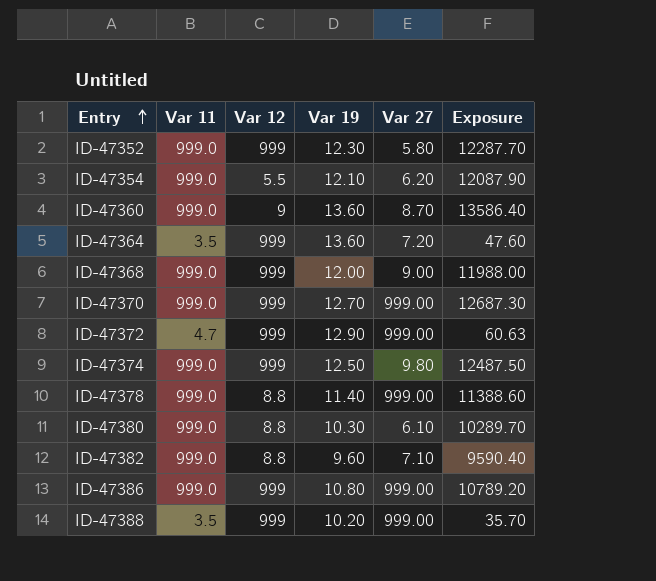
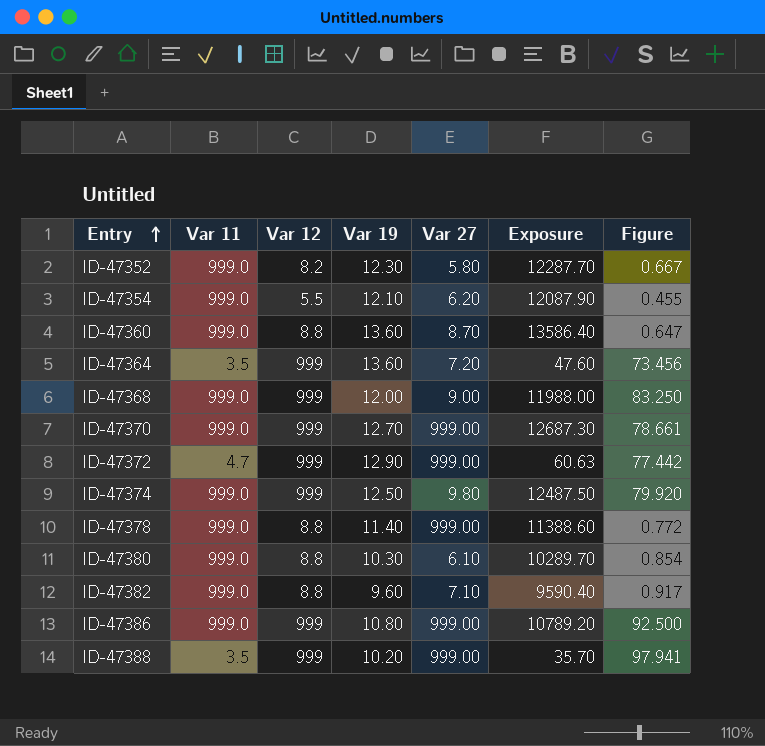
column Figure | formula: none -> [Var 12] / [Var 19]
ID-47352 | Var 12: 999 -> 8.2
ID-47360 | Var 12: 9 -> 8.8

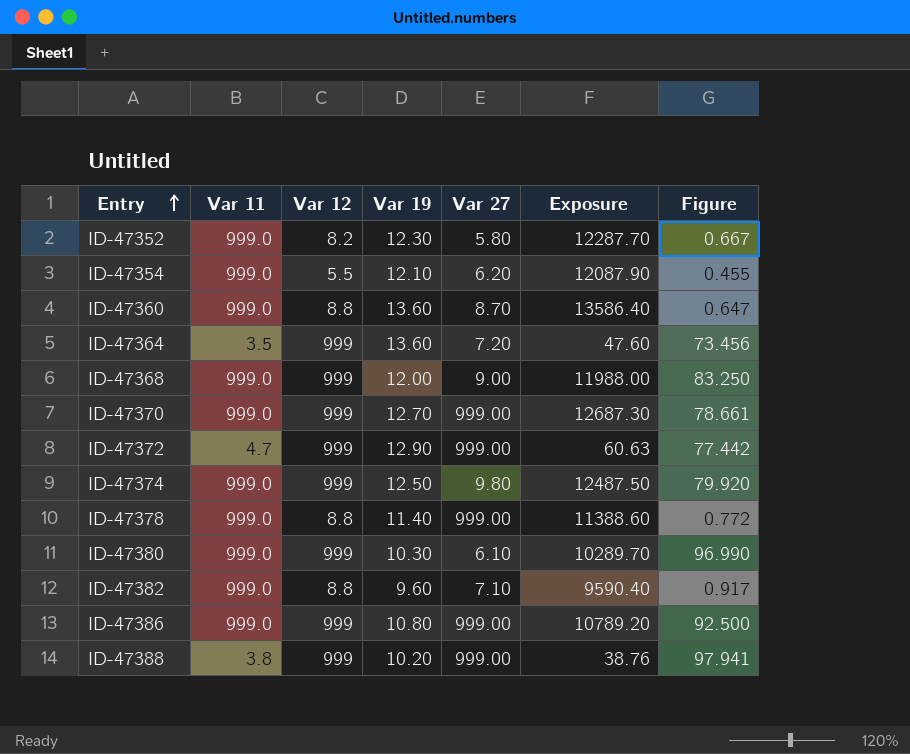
ID-47380 | Var 12: 8.8 -> 999
ID-47380 | Figure: 0.854 -> 96.990
ID-47388 | Var 11: 3.5 -> 3.8
ID-47388 | Exposure: 35.70 -> 38.76

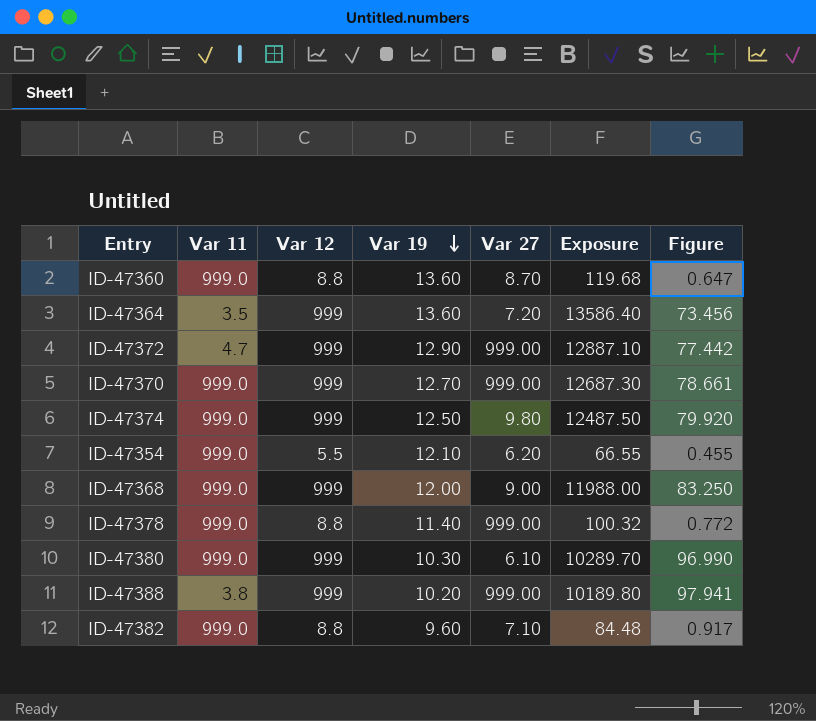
row order: Entry ascending -> Var 19 descending
column Exposure | formula: [Var 11] * [Var 19] -> [Var 12] * [Var 19]
row ID-47352: 999.0 | 8.2 | 12.30 | 5.80 | 12287.70 | 0.667 -> none
row ID-47386: 999.0 | 999 | 10.80 | 999.00 | 10789.20 | 92.500 -> none

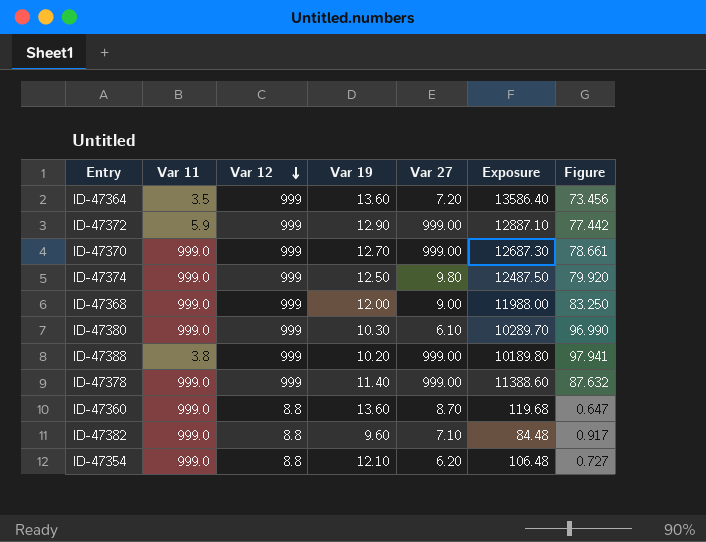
row order: Var 19 descending -> Var 12 descending
ID-47372 | Var 11: 4.7 -> 5.9
ID-47378 | Var 12: 8.8 -> 999
ID-47378 | Exposure: 100.32 -> 11388.60
ID-47378 | Figure: 0.772 -> 87.632
ID-47354 | Var 12: 5.5 -> 8.8
ID-47354 | Exposure: 66.55 -> 106.48
ID-47354 | Figure: 0.455 -> 0.727

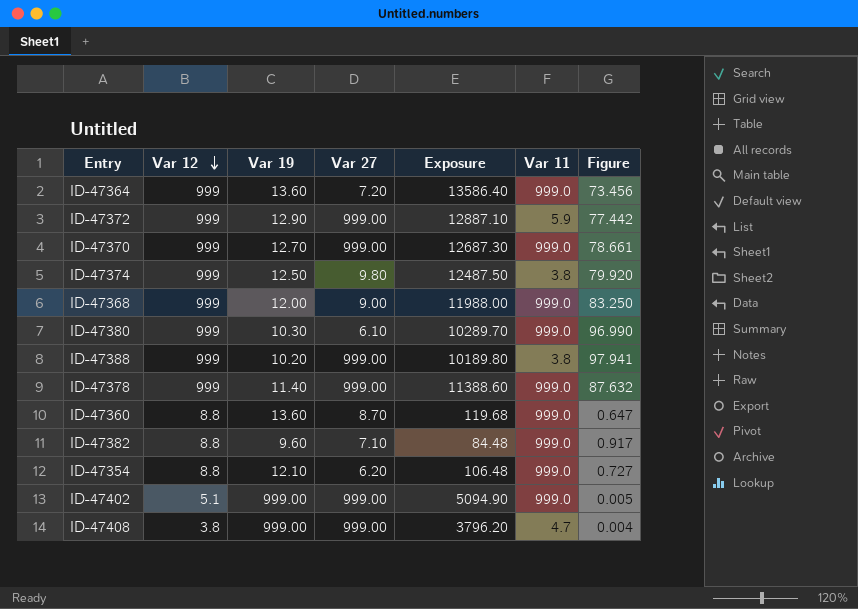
column Var 11 | position: 2 -> 6
ID-47364 | Var 11: 3.5 -> 999.0
ID-47374 | Var 11: 999.0 -> 3.8
row ID-47402: none -> 5.1 | 999.00 | 999.00 | 5094.90 | 999.0 | 0.005
row ID-47408: none -> 3.8 | 999.00 | 999.00 | 3796.20 | 4.7 | 0.004

